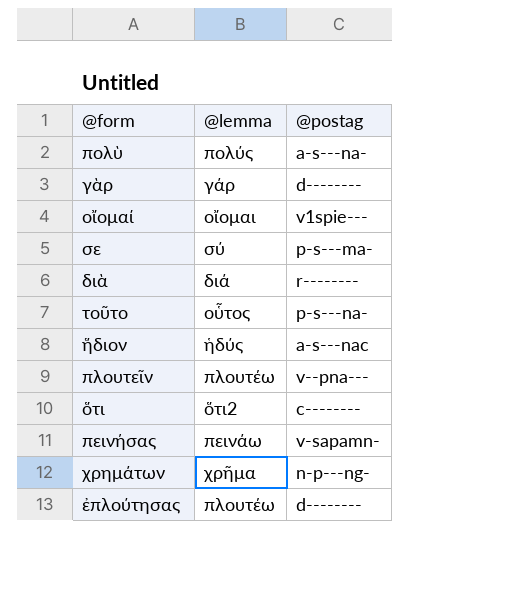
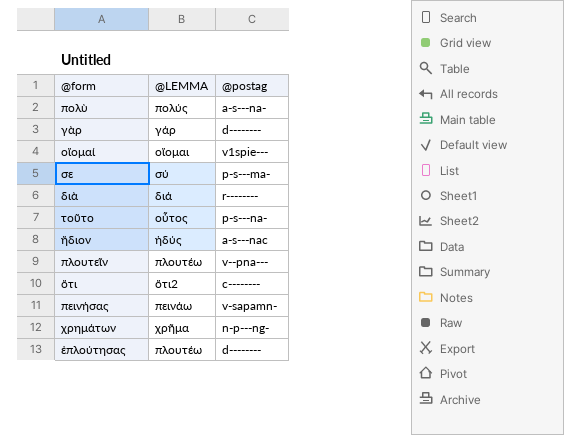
column name: @lemma -> @LEMMA

